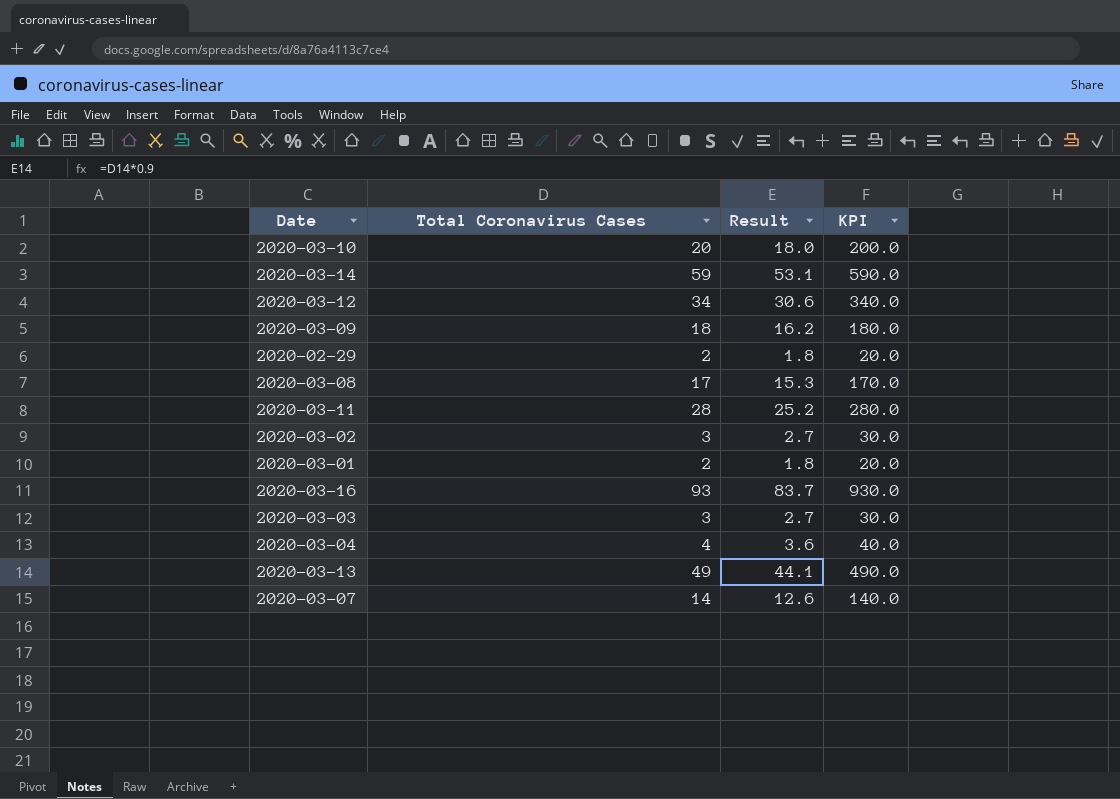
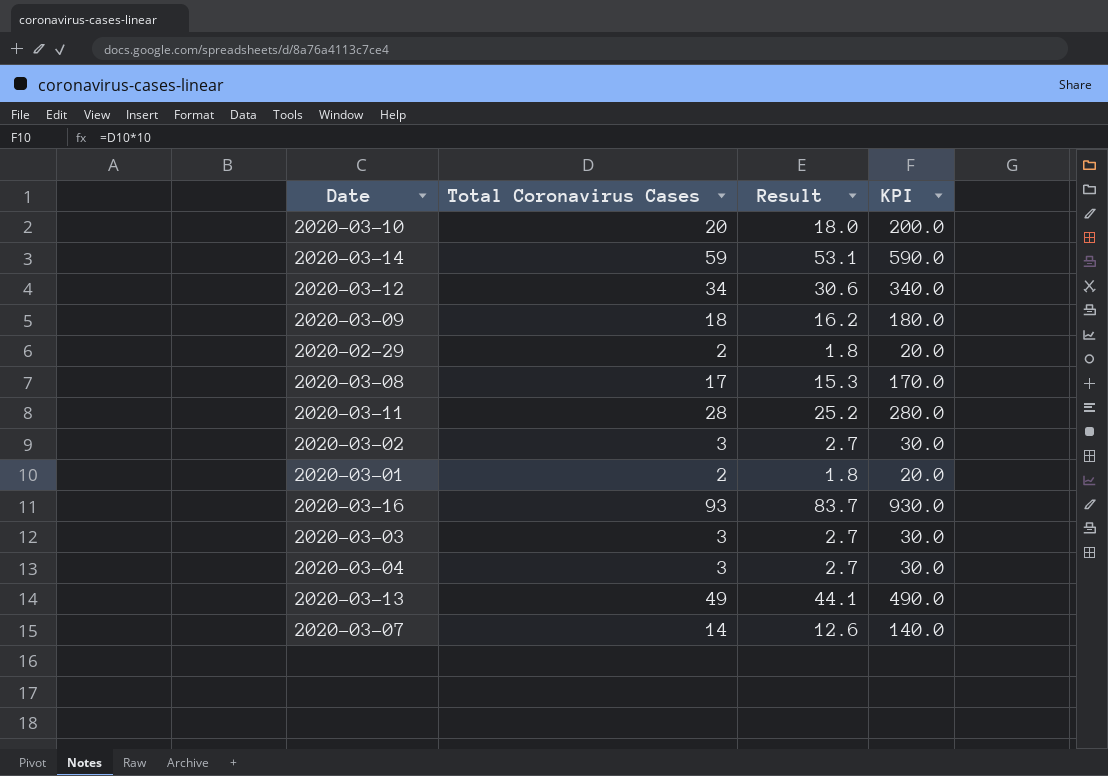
2020-03-04 | Total Coronavirus Cases: 4 -> 3
2020-03-04 | Result: 3.6 -> 2.7
2020-03-04 | KPI: 40.0 -> 30.0

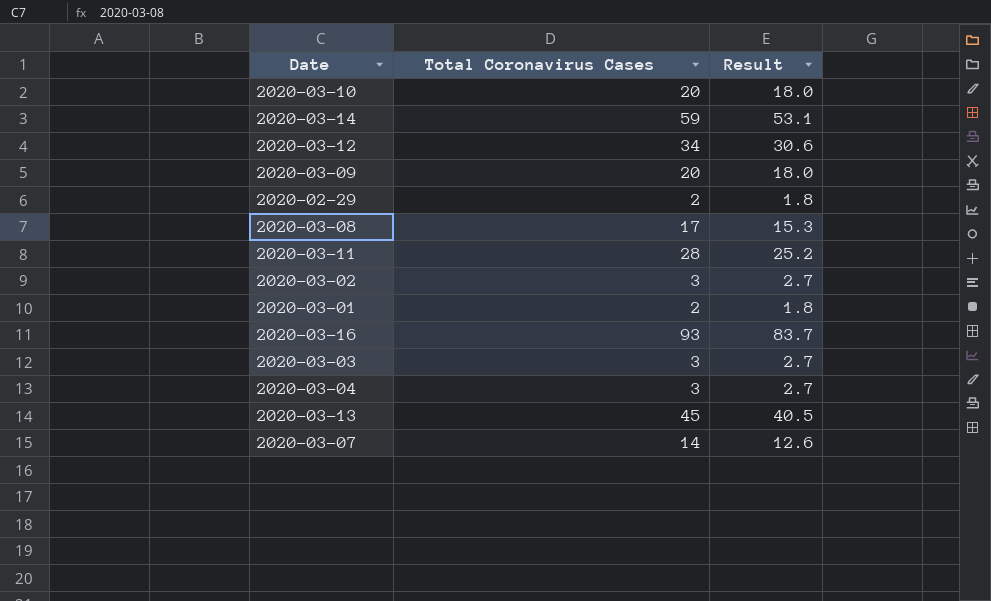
column KPI | formula: [Total Coronavirus Cases] * 10 -> none
2020-03-09 | Total Coronavirus Cases: 18 -> 20
2020-03-09 | Result: 16.2 -> 18.0
2020-03-13 | Total Coronavirus Cases: 49 -> 45
2020-03-13 | Result: 44.1 -> 40.5

